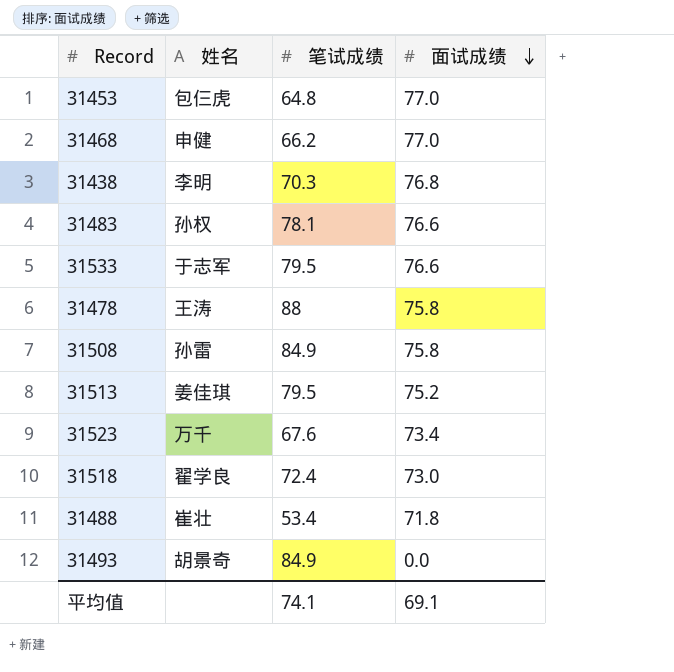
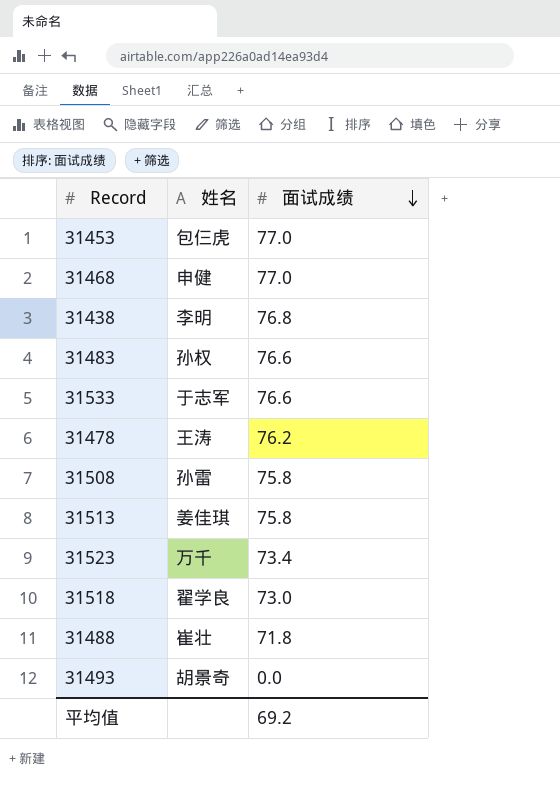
column 笔试成绩 | position: 3 -> none
31478 | 面试成绩: 75.8 -> 76.2
31513 | 面试成绩: 75.2 -> 75.8
平均值 | 面试成绩: 69.1 -> 69.2

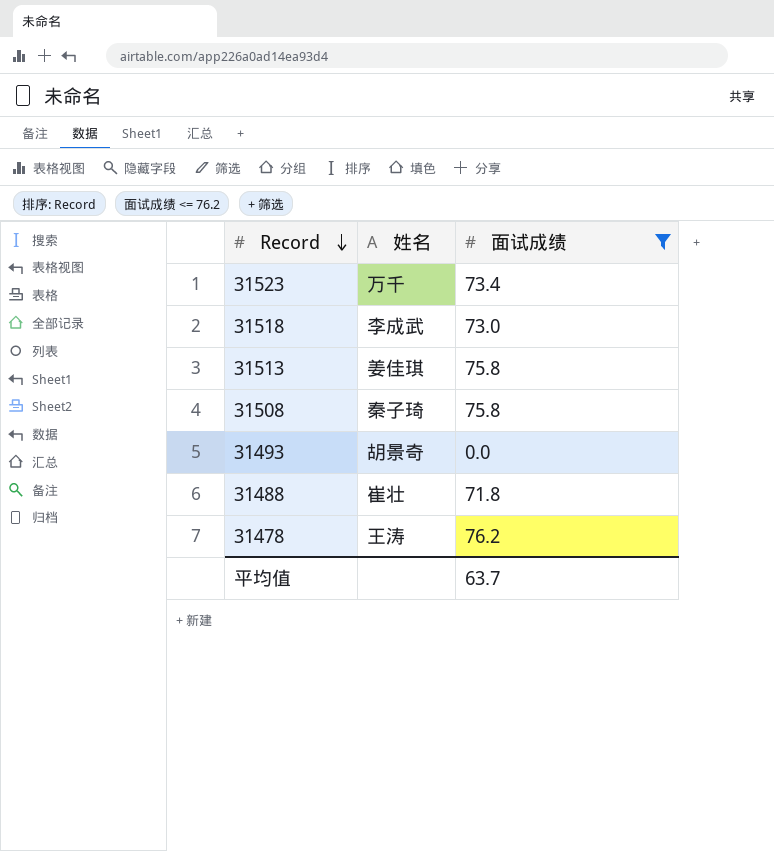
filter: none -> 面试成绩 <= 76.2
row order: 面试成绩 descending -> Record descending
31518 | 姓名: 翟学良 -> 李成武
31508 | 姓名: 孙雷 -> 秦子琦
平均值 | 面试成绩: 69.2 -> 63.7

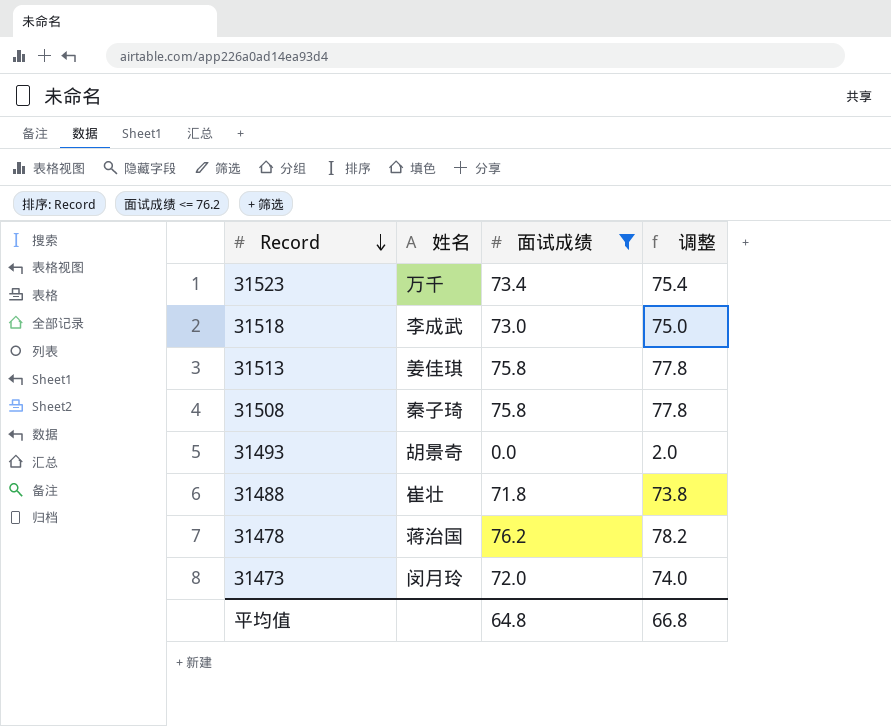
column 调整 | formula: none -> [面试成绩] + 2
31478 | 姓名: 王涛 -> 蒋治国
row 31473: none -> 闵月玲 | 72.0 | 74.0
平均值 | 面试成绩: 63.7 -> 64.8

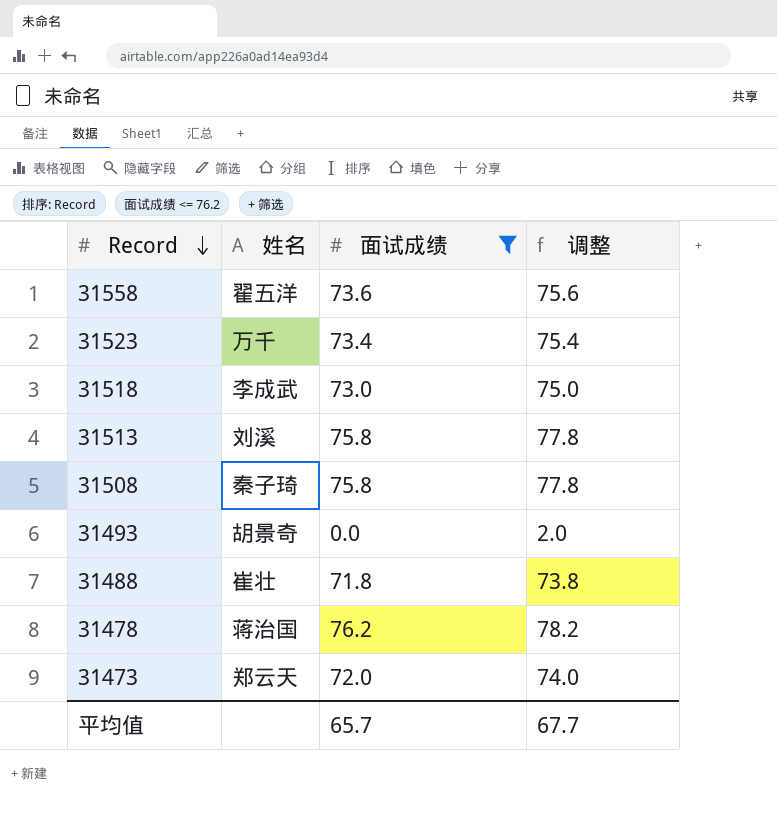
row 31558: none -> 翟五洋 | 73.6 | 75.6
31513 | 姓名: 姜佳琪 -> 刘溪
31473 | 姓名: 闵月玲 -> 郑云天
平均值 | 面试成绩: 64.8 -> 65.7
平均值 | 调整: 66.8 -> 67.7

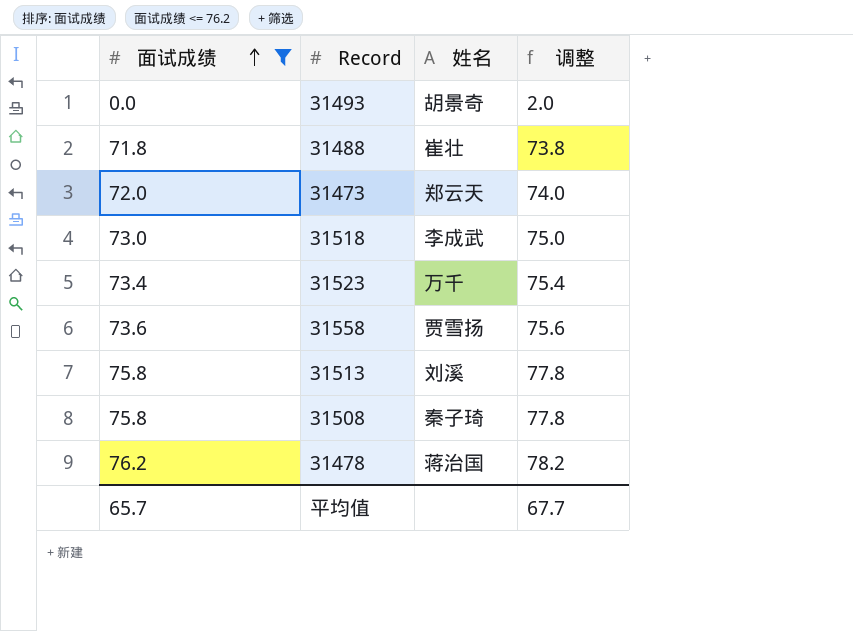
row order: Record descending -> 面试成绩 ascending
column 面试成绩 | position: 3 -> 1
31558 | 姓名: 翟五洋 -> 贾雪扬

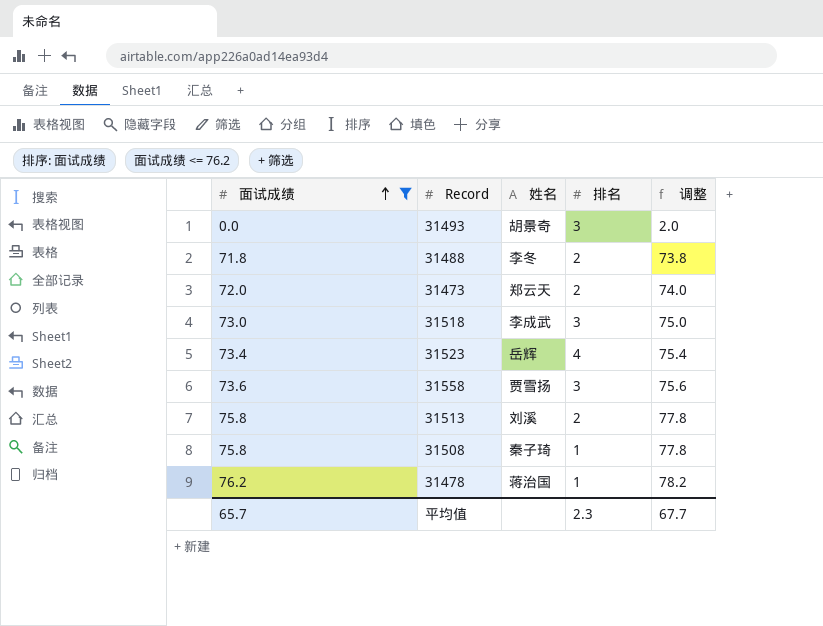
column 排名 | position: none -> 4
31488 | 姓名: 崔壮 -> 李冬
31523 | 姓名: 万千 -> 岳辉

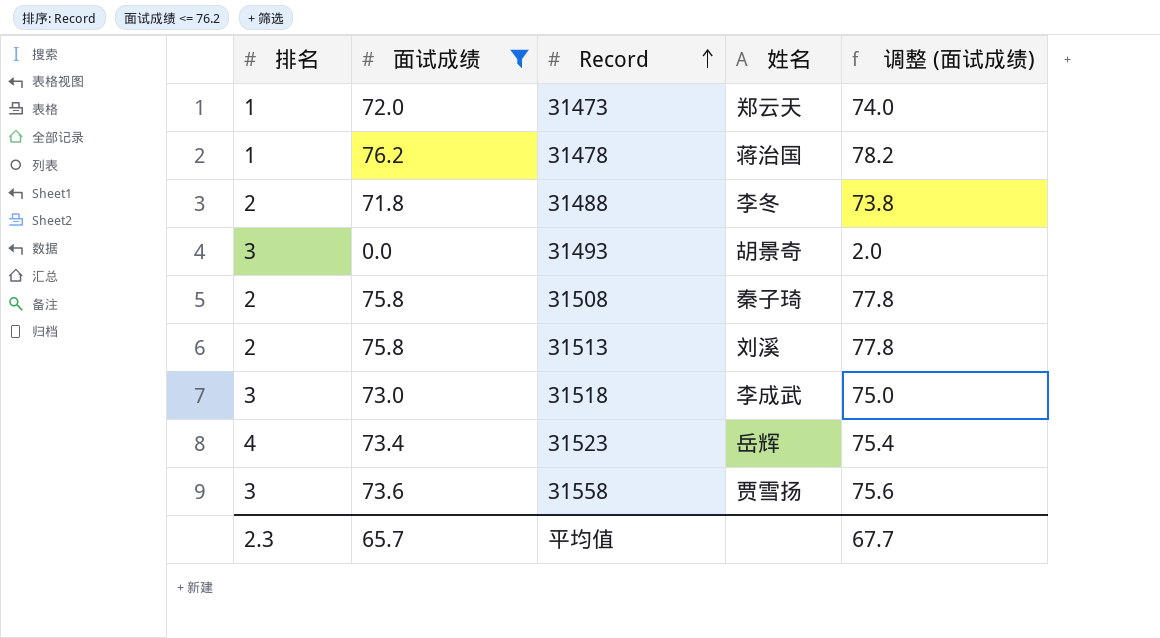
row order: 面试成绩 ascending -> Record ascending
column 排名 | position: 4 -> 1
column name: 调整 -> 调整 (面试成绩)
31473 | 排名: 2 -> 1
31508 | 排名: 1 -> 2

